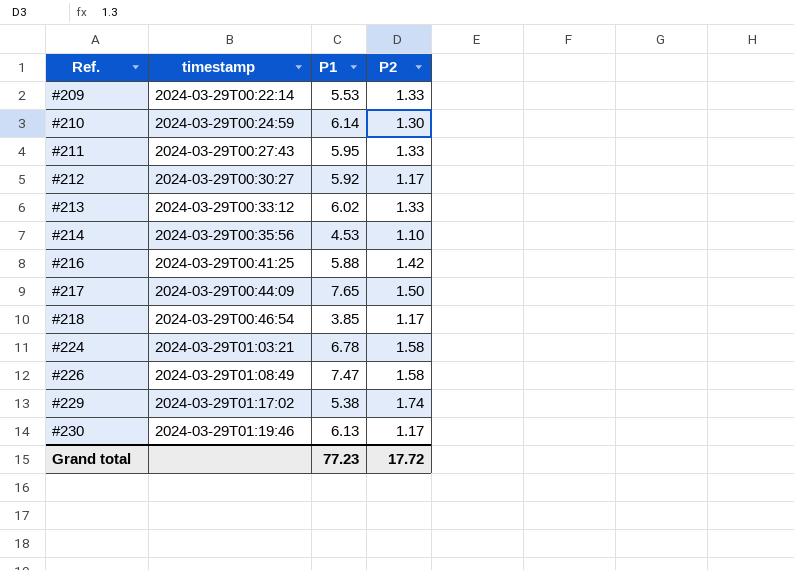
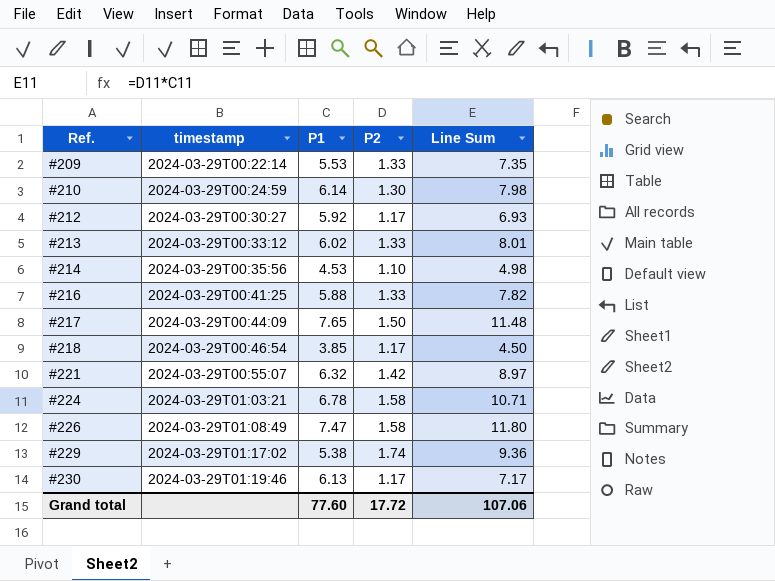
column Line Sum | formula: none -> [P1] * [P2]
row #211: 2024-03-29T00:27:43 | 5.95 | 1.33 -> none
#216 | P2: 1.42 -> 1.33
row #221: none -> 2024-03-29T00:55:07 | 6.32 | 1.42 | 8.97
Grand total | P1: 77.23 -> 77.60

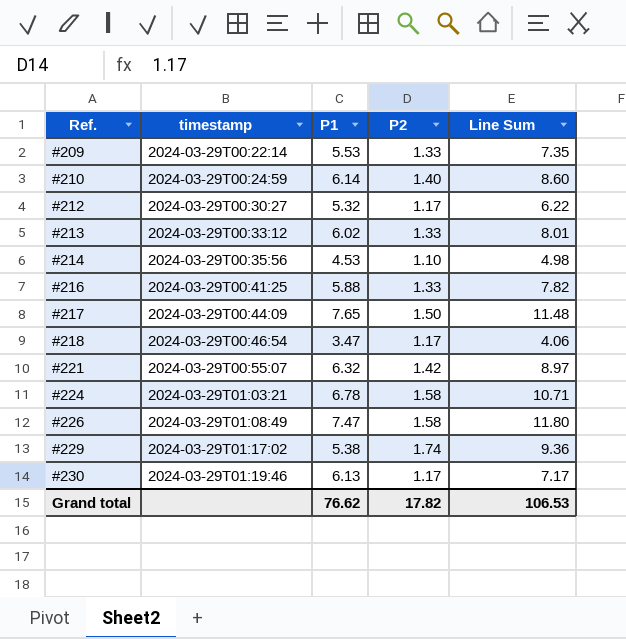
#210 | P2: 1.30 -> 1.40
#210 | Line Sum: 7.98 -> 8.60
#212 | P1: 5.92 -> 5.32
#212 | Line Sum: 6.93 -> 6.22
#218 | P1: 3.85 -> 3.47
#218 | Line Sum: 4.50 -> 4.06
Grand total | P1: 77.60 -> 76.62
Grand total | P2: 17.72 -> 17.82
Grand total | Line Sum: 107.06 -> 106.53

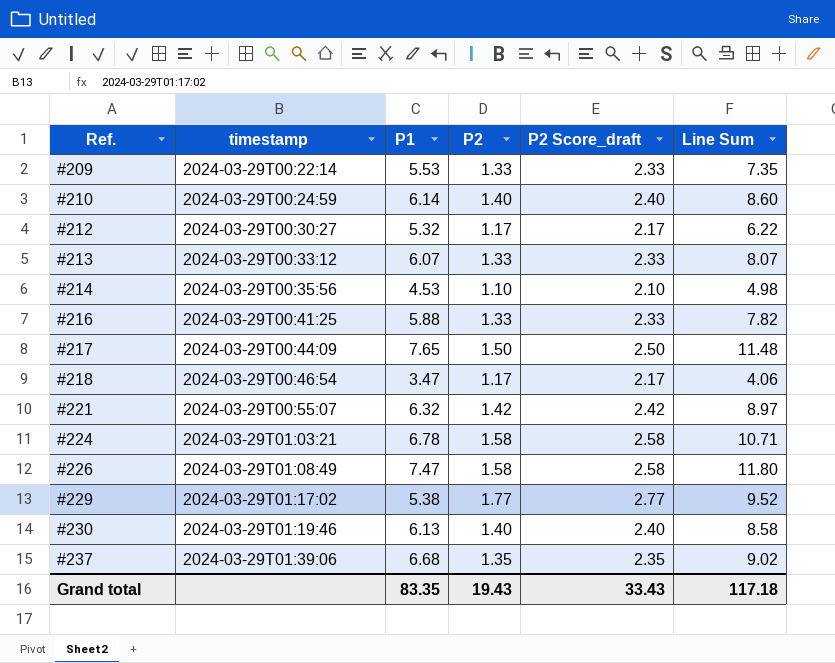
column P2 Score_draft | formula: none -> [P2] + 1
#213 | P1: 6.02 -> 6.07
#213 | Line Sum: 8.01 -> 8.07
#229 | P2: 1.74 -> 1.77
#229 | Line Sum: 9.36 -> 9.52
#230 | P2: 1.17 -> 1.40
#230 | Line Sum: 7.17 -> 8.58
row #237: none -> 2024-03-29T01:39:06 | 6.68 | 1.35 | 2.35 | 9.02
Grand total | P1: 76.62 -> 83.35
Grand total | P2: 17.82 -> 19.43
Grand total | Line Sum: 106.53 -> 117.18

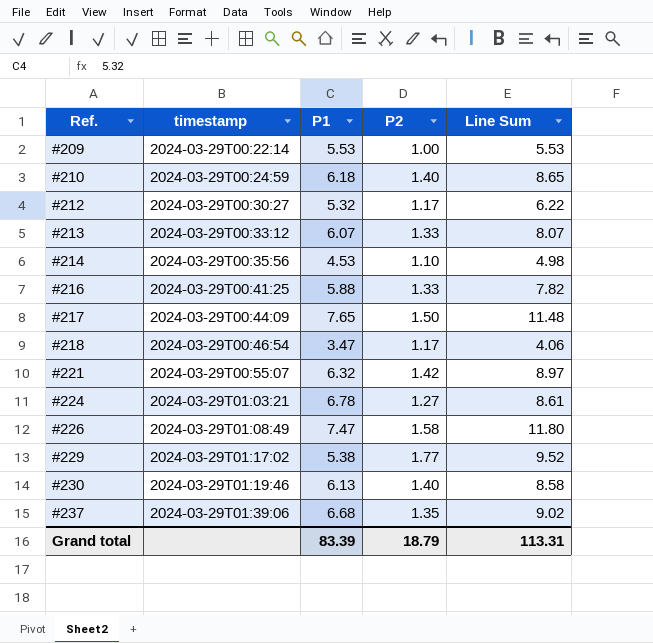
column P2 Score_draft | formula: [P2] + 1 -> none
#209 | P2: 1.33 -> 1.00
#209 | Line Sum: 7.35 -> 5.53
#210 | P1: 6.14 -> 6.18
#210 | Line Sum: 8.60 -> 8.65
#224 | P2: 1.58 -> 1.27
#224 | Line Sum: 10.71 -> 8.61
Grand total | P1: 83.35 -> 83.39
Grand total | P2: 19.43 -> 18.79
Grand total | Line Sum: 117.18 -> 113.31

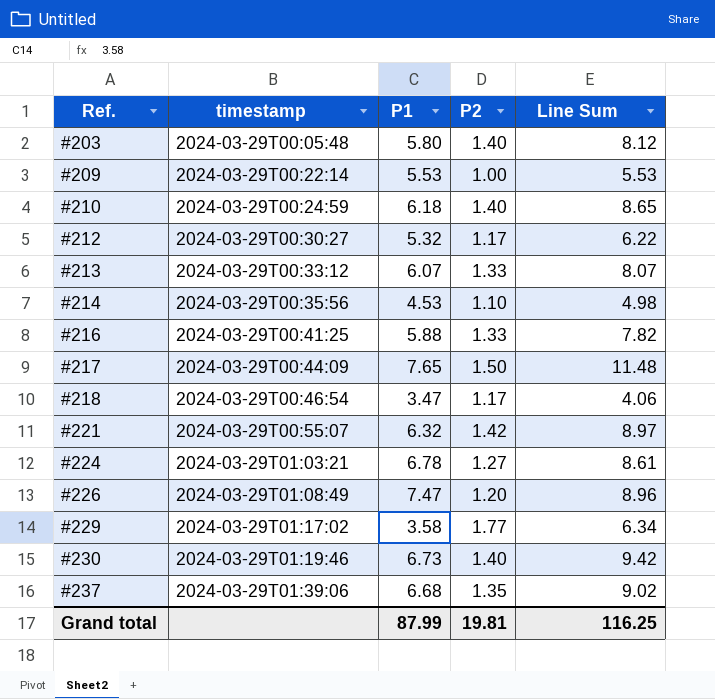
row #203: none -> 2024-03-29T00:05:48 | 5.80 | 1.40 | 8.12
#226 | P2: 1.58 -> 1.20
#226 | Line Sum: 11.80 -> 8.96
#229 | P1: 5.38 -> 3.58
#229 | Line Sum: 9.52 -> 6.34
#230 | P1: 6.13 -> 6.73
#230 | Line Sum: 8.58 -> 9.42
Grand total | P1: 83.39 -> 87.99
Grand total | P2: 18.79 -> 19.81
Grand total | Line Sum: 113.31 -> 116.25

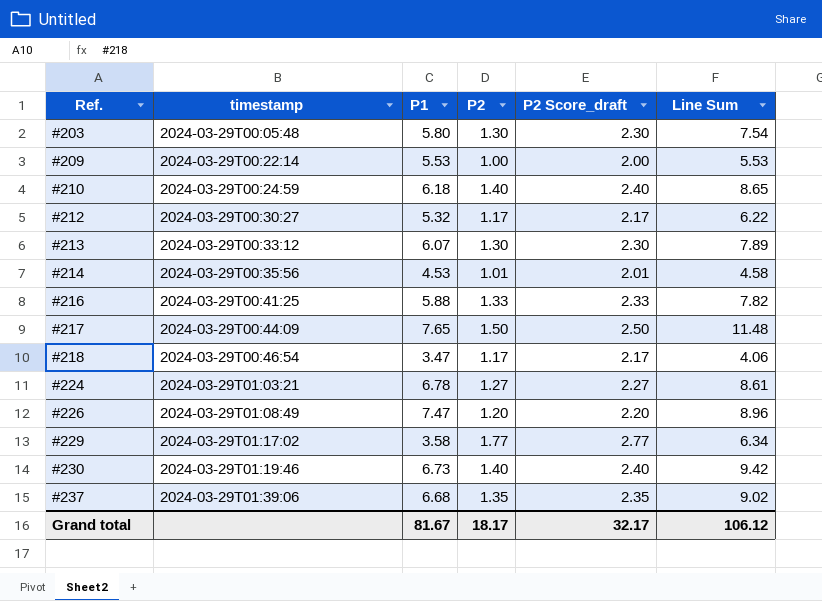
column P2 Score_draft | formula: none -> [P2] + 1
row #221: 2024-03-29T00:55:07 | 6.32 | 1.42 | 8.97 -> none
#203 | P2: 1.40 -> 1.30
#203 | Line Sum: 8.12 -> 7.54
#213 | P2: 1.33 -> 1.30
#213 | Line Sum: 8.07 -> 7.89
#214 | P2: 1.10 -> 1.01
#214 | Line Sum: 4.98 -> 4.58
Grand total | P1: 87.99 -> 81.67
Grand total | P2: 19.81 -> 18.17
Grand total | Line Sum: 116.25 -> 106.12

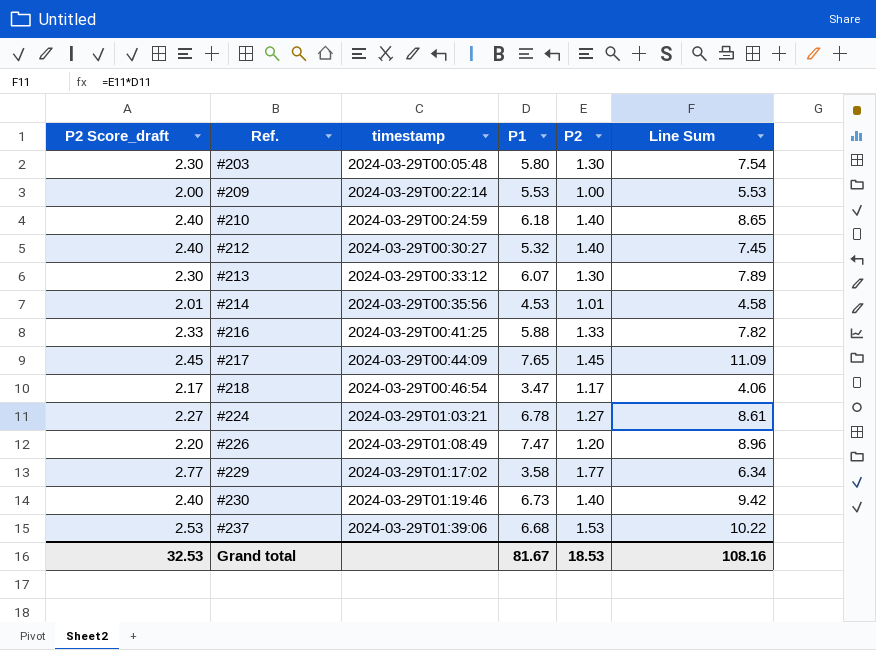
column P2 Score_draft | position: 5 -> 1
#212 | P2 Score_draft: 2.17 -> 2.40
#212 | P2: 1.17 -> 1.40
#212 | Line Sum: 6.22 -> 7.45
#217 | P2 Score_draft: 2.50 -> 2.45
#217 | P2: 1.50 -> 1.45
#217 | Line Sum: 11.48 -> 11.09
#237 | P2 Score_draft: 2.35 -> 2.53
#237 | P2: 1.35 -> 1.53
#237 | Line Sum: 9.02 -> 10.22
Grand total | P2 Score_draft: 32.17 -> 32.53
Grand total | P2: 18.17 -> 18.53
Grand total | Line Sum: 106.12 -> 108.16

